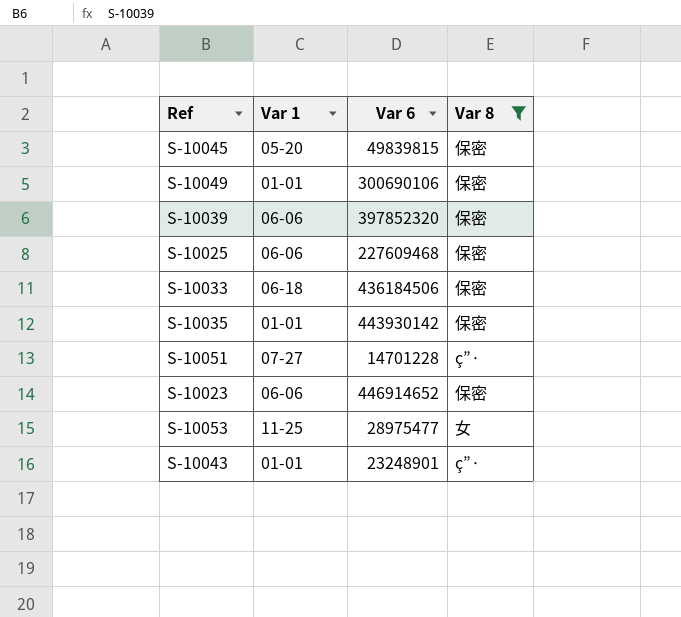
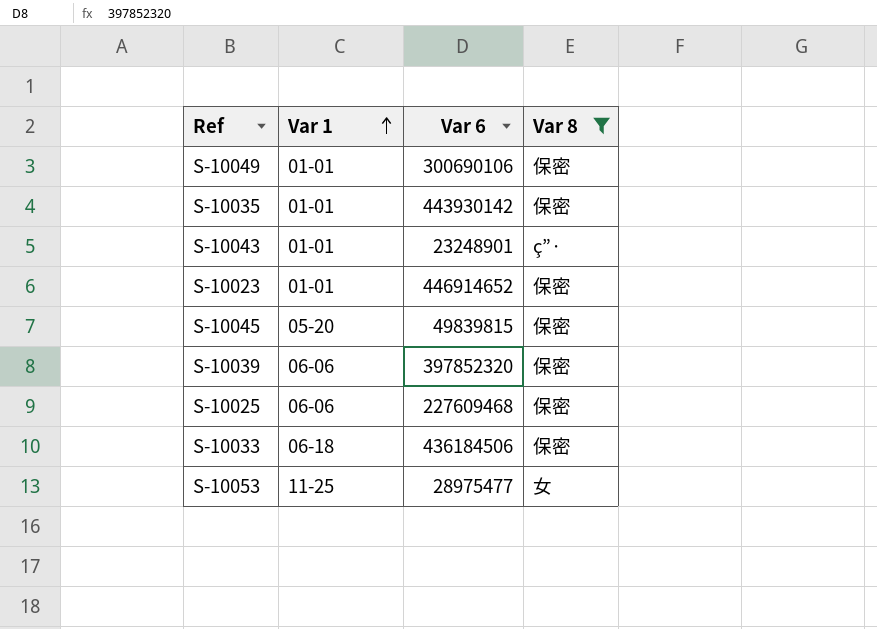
row order: none -> Var 1 ascending
row S-10051: 07-27 | 14701228 | ç”· -> none
S-10023 | Var 1: 06-06 -> 01-01

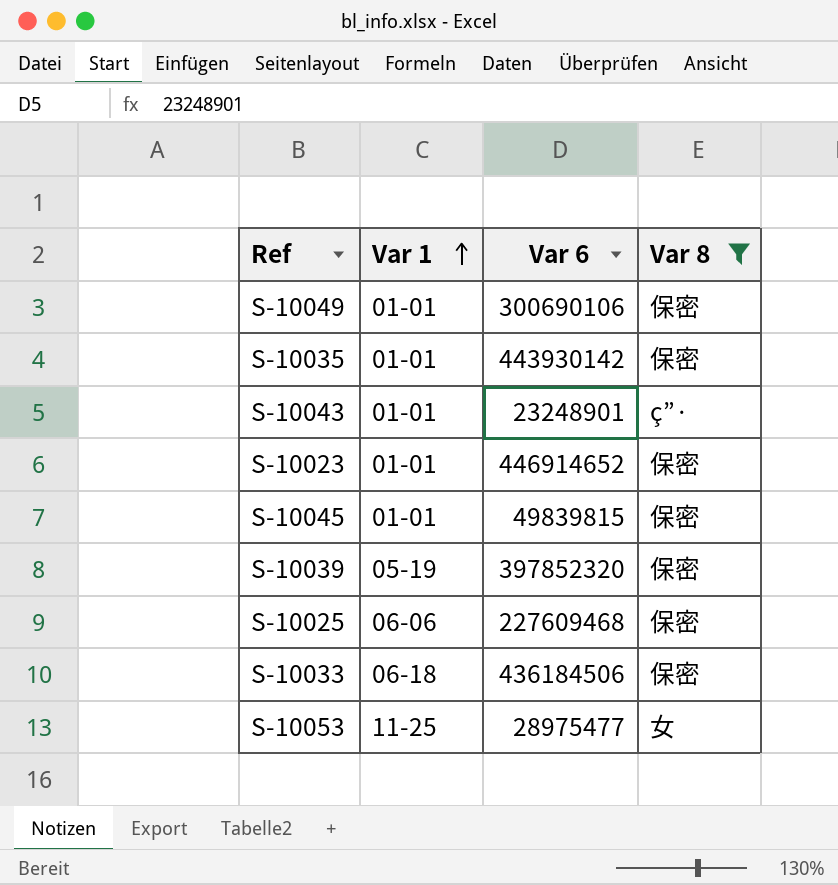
S-10045 | Var 1: 05-20 -> 01-01
S-10039 | Var 1: 06-06 -> 05-19

